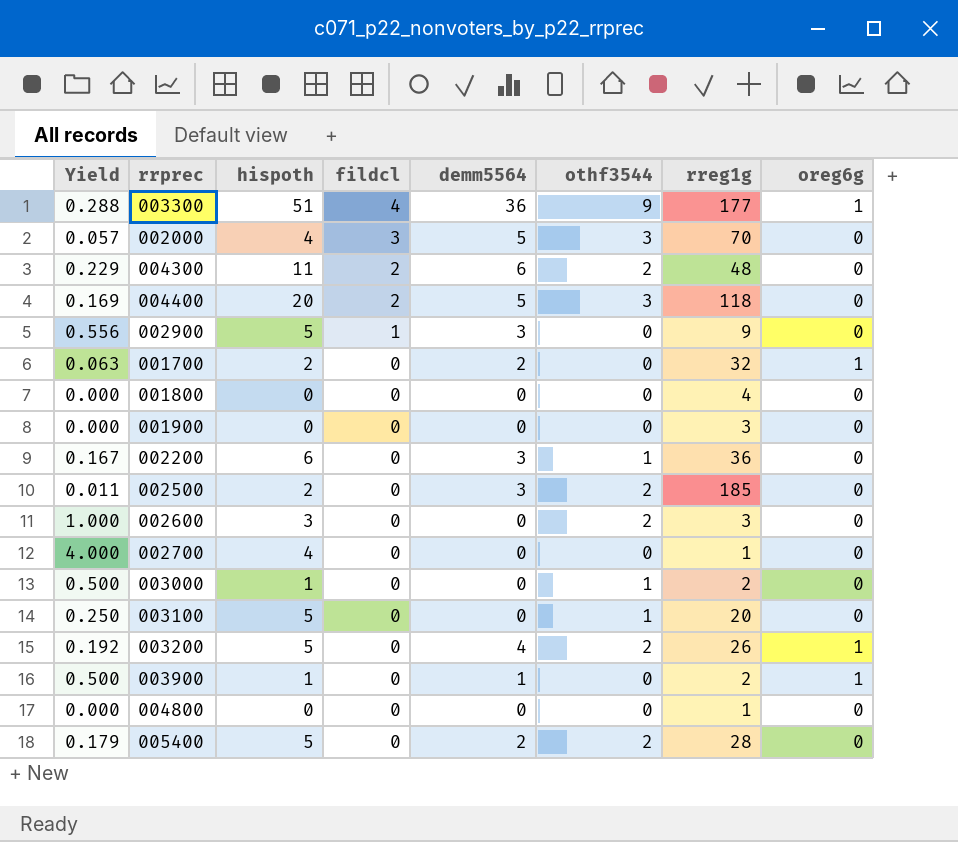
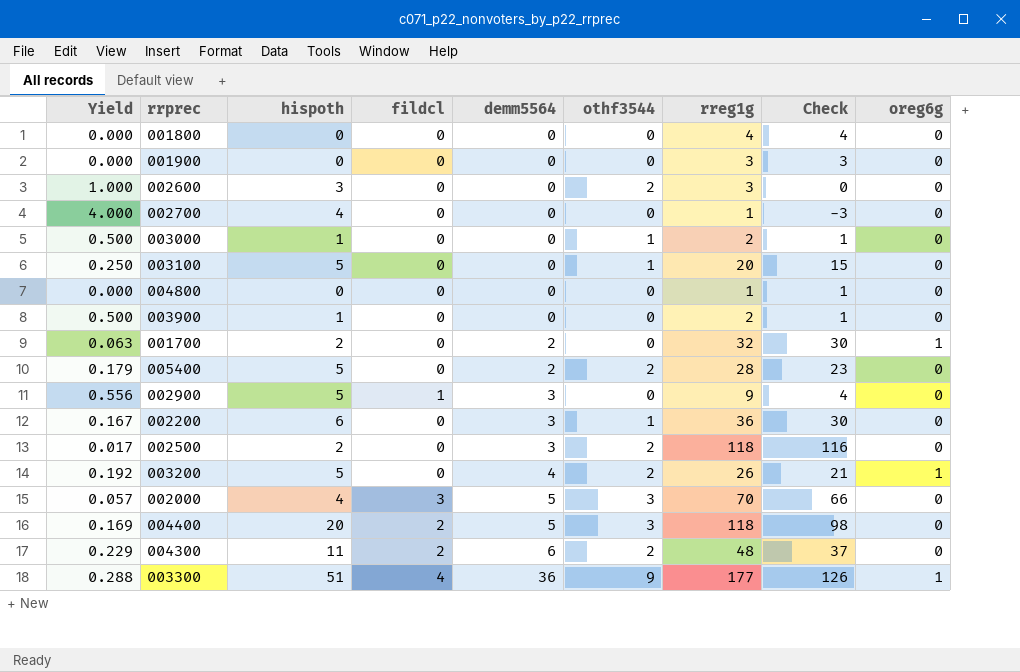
row order: fildcl descending -> demm5564 ascending
column Check | formula: none -> [rreg1g] - [hispoth]
003900 | demm5564: 1 -> 0
003900 | oreg6g: 1 -> 0
002500 | Yield: 0.011 -> 0.017
002500 | rreg1g: 185 -> 118

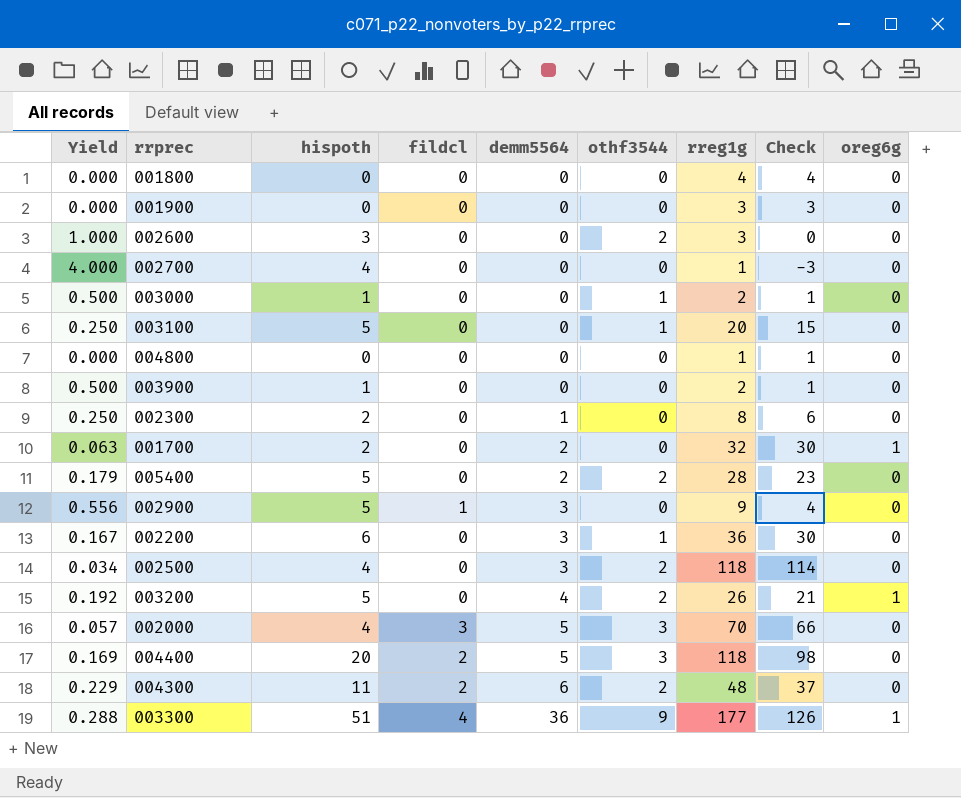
row 002300: none -> 0.250 | 2 | 0 | 1 | 0 | 8 | 6 | 0
002500 | Yield: 0.017 -> 0.034
002500 | hispoth: 2 -> 4
002500 | Check: 116 -> 114

